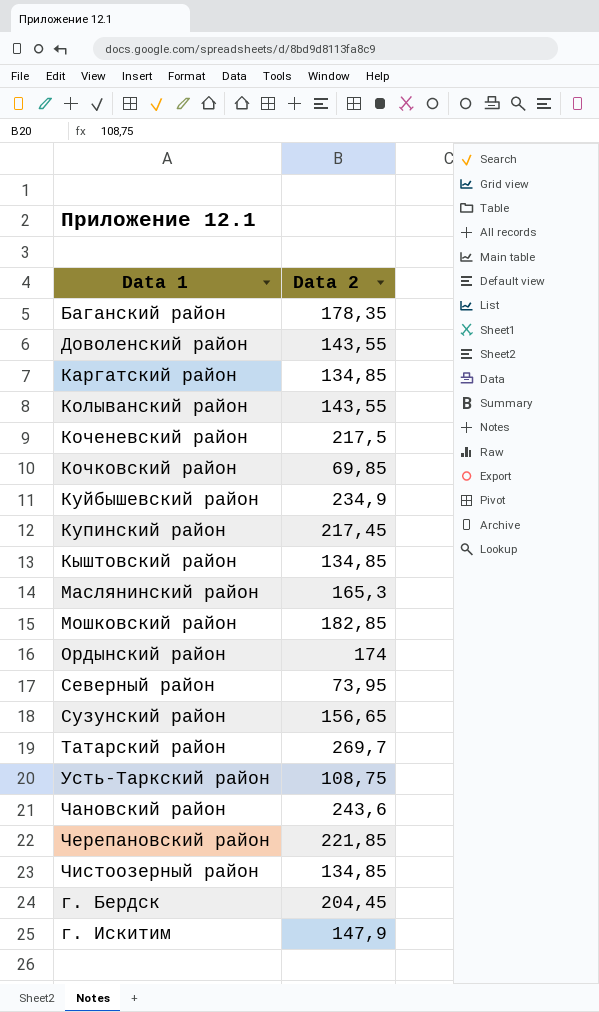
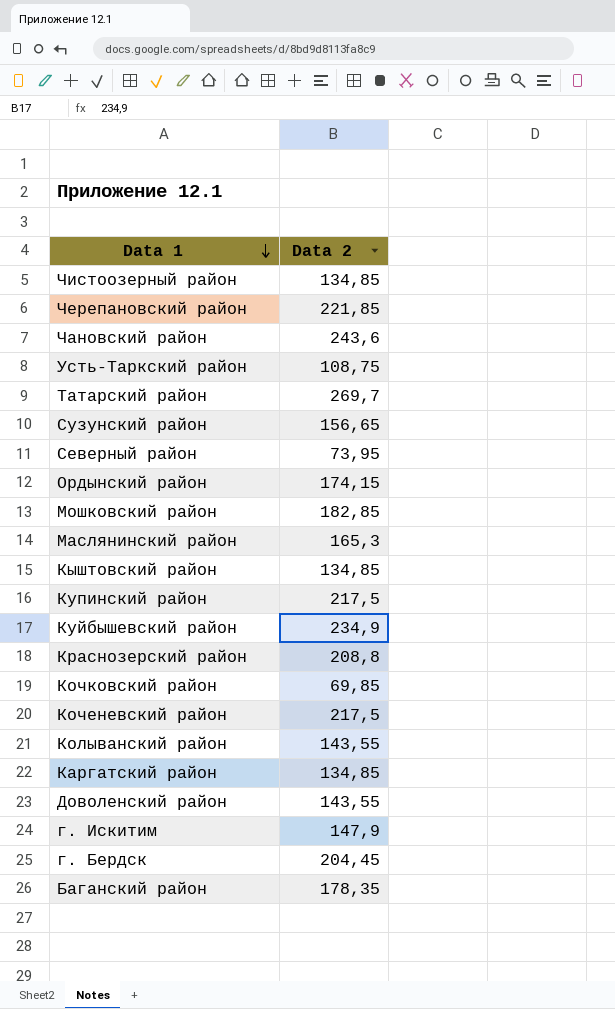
row order: none -> Data 1 descending
Ордынский район | Data 2: 174 -> 174,15
Купинский район | Data 2: 217,45 -> 217,5
row Краснозерский район: none -> 208,8

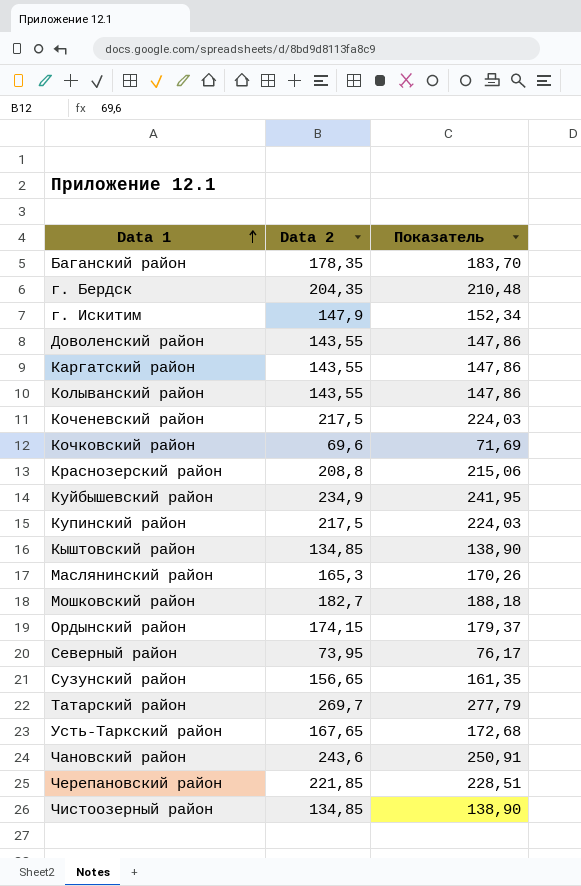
row order: Data 1 descending -> Data 1 ascending
column Показатель | formula: none -> [Data 2] * 1,03
г. Бердск | Data 2: 204,45 -> 204,35
Каргатский район | Data 2: 134,85 -> 143,55
Кочковский район | Data 2: 69,85 -> 69,6
Мошковский район | Data 2: 182,85 -> 182,7
Усть-Таркский район | Data 2: 108,75 -> 167,65

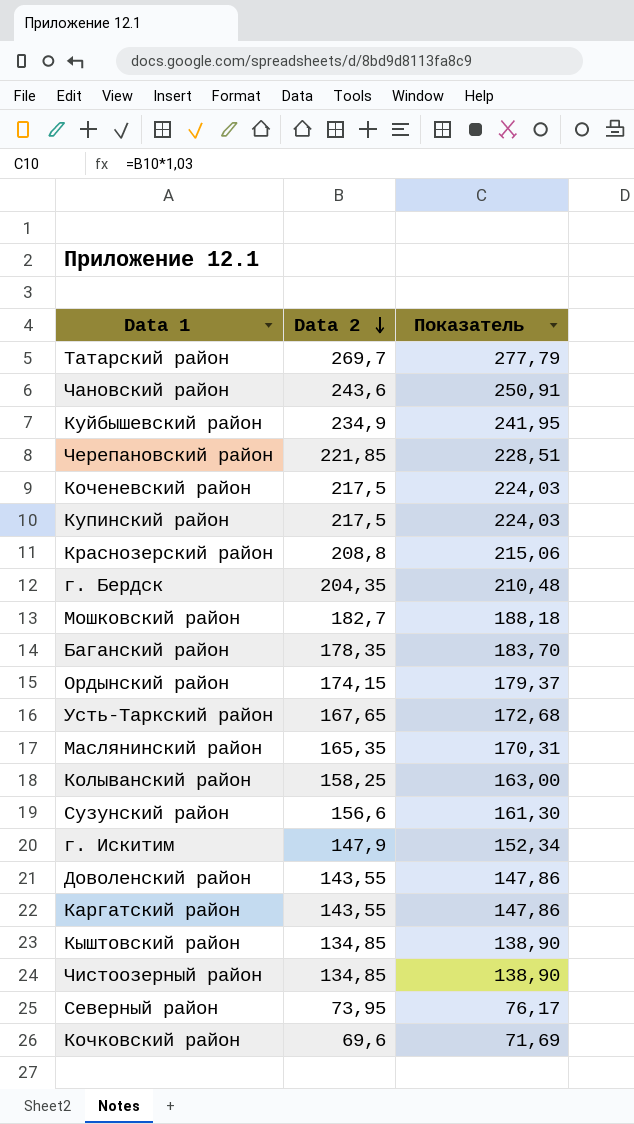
row order: Data 1 ascending -> Data 2 descending
Маслянинский район | Data 2: 165,3 -> 165,35
Маслянинский район | Показатель: 170,26 -> 170,31
Колыванский район | Data 2: 143,55 -> 158,25
Колыванский район | Показатель: 147,86 -> 163,00
Сузунский район | Data 2: 156,65 -> 156,6
Сузунский район | Показатель: 161,35 -> 161,30

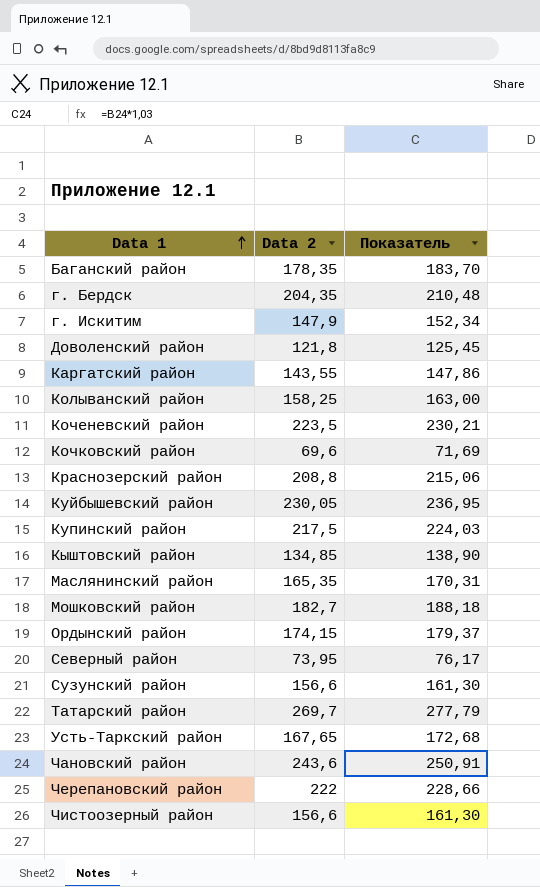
row order: Data 2 descending -> Data 1 ascending
Доволенский район | Data 2: 143,55 -> 121,8
Доволенский район | Показатель: 147,86 -> 125,45
Коченевский район | Data 2: 217,5 -> 223,5
Коченевский район | Показатель: 224,03 -> 230,21
Куйбышевский район | Data 2: 234,9 -> 230,05
Куйбышевский район | Показатель: 241,95 -> 236,95
Черепановский район | Data 2: 221,85 -> 222
Черепановский район | Показатель: 228,51 -> 228,66
Чистоозерный район | Data 2: 134,85 -> 156,6
Чистоозерный район | Показатель: 138,90 -> 161,30

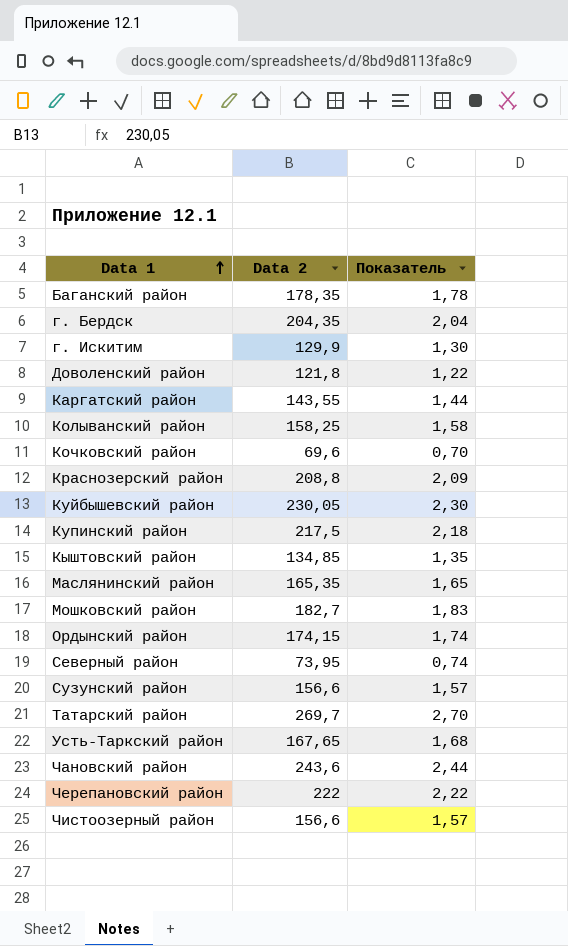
column Показатель | formula: [Data 2] * 1,03 -> [Data 2] * 0,01
row Коченевский район: 223,5 | 230,21 -> none
г. Искитим | Data 2: 147,9 -> 129,9

